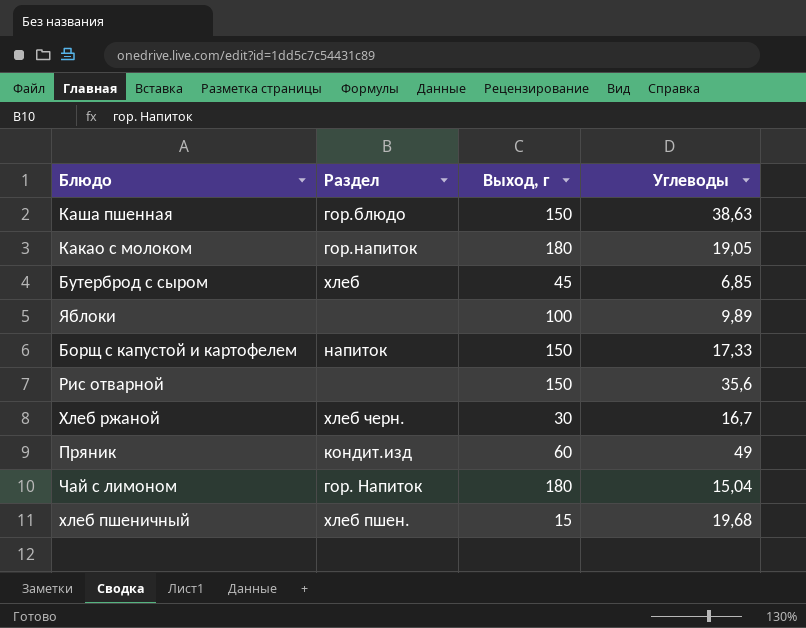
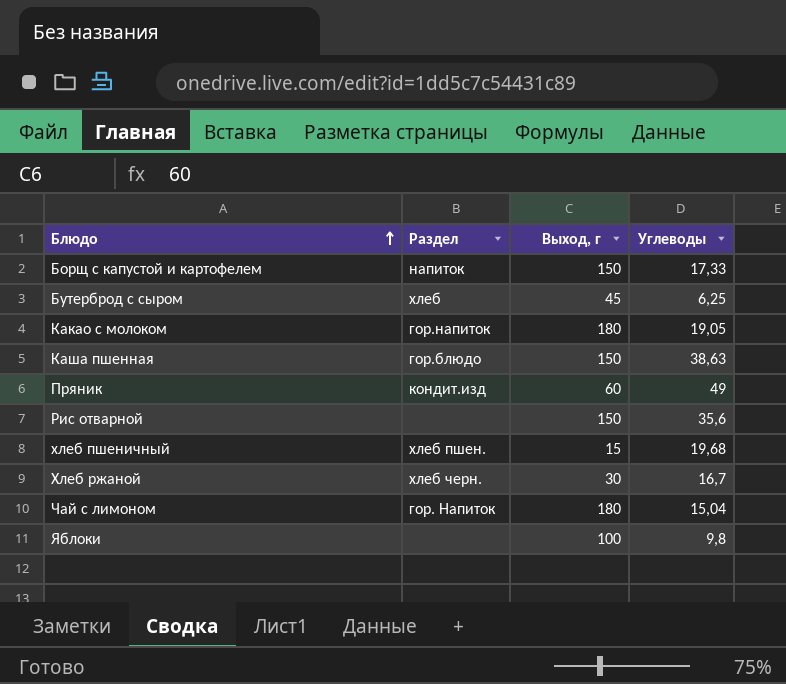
row order: none -> Блюдо ascending
Бутерброд с сыром | Углеводы: 6,85 -> 6,25
Яблоки | Углеводы: 9,89 -> 9,8

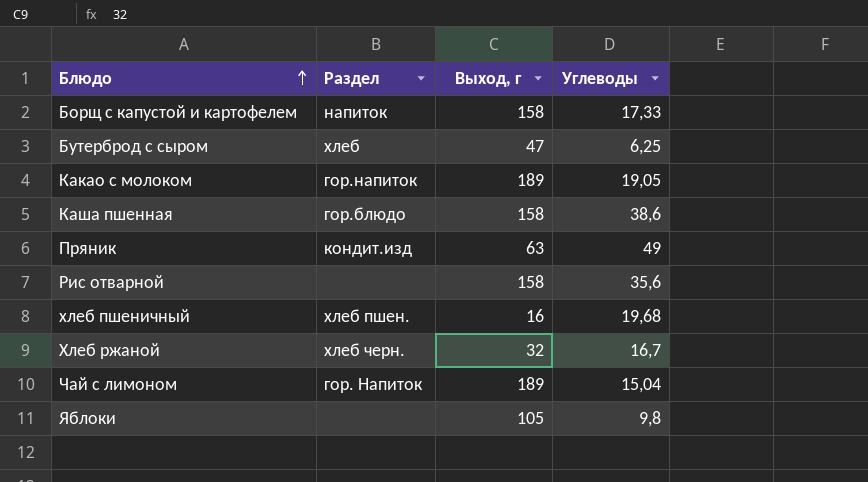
Борщ с капустой и картофелем | Выход, г: 150 -> 158
Бутерброд с сыром | Выход, г: 45 -> 47
Какао с молоком | Выход, г: 180 -> 189
Каша пшенная | Выход, г: 150 -> 158
Каша пшенная | Углеводы: 38,63 -> 38,6
Пряник | Выход, г: 60 -> 63
Рис отварной | Выход, г: 150 -> 158
хлеб пшеничный | Выход, г: 15 -> 16
Хлеб ржаной | Выход, г: 30 -> 32
Чай с лимоном | Выход, г: 180 -> 189
Яблоки | Выход, г: 100 -> 105

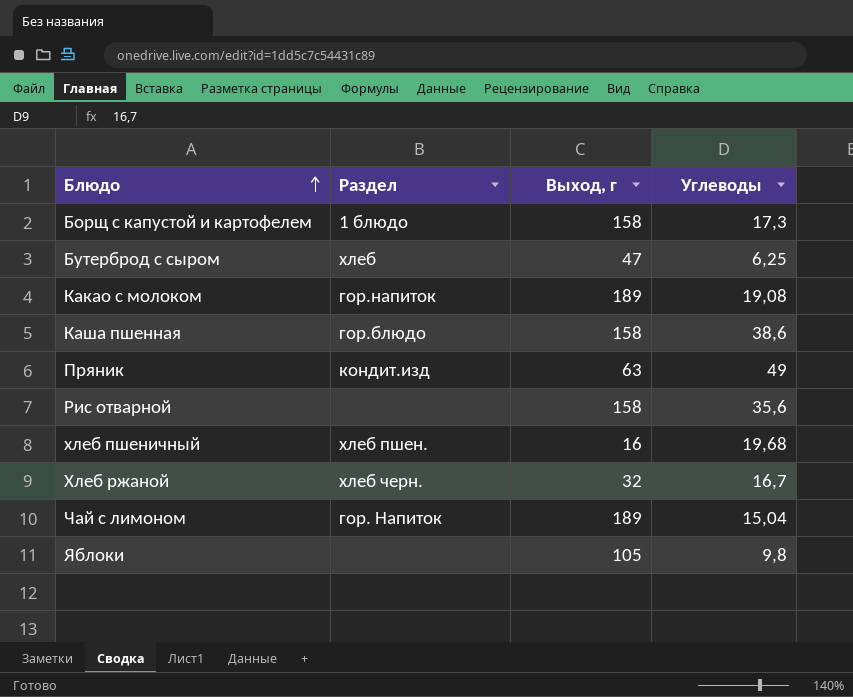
Борщ с капустой и картофелем | Раздел: напиток -> 1 блюдо
Борщ с капустой и картофелем | Углеводы: 17,33 -> 17,3
Какао с молоком | Углеводы: 19,05 -> 19,08

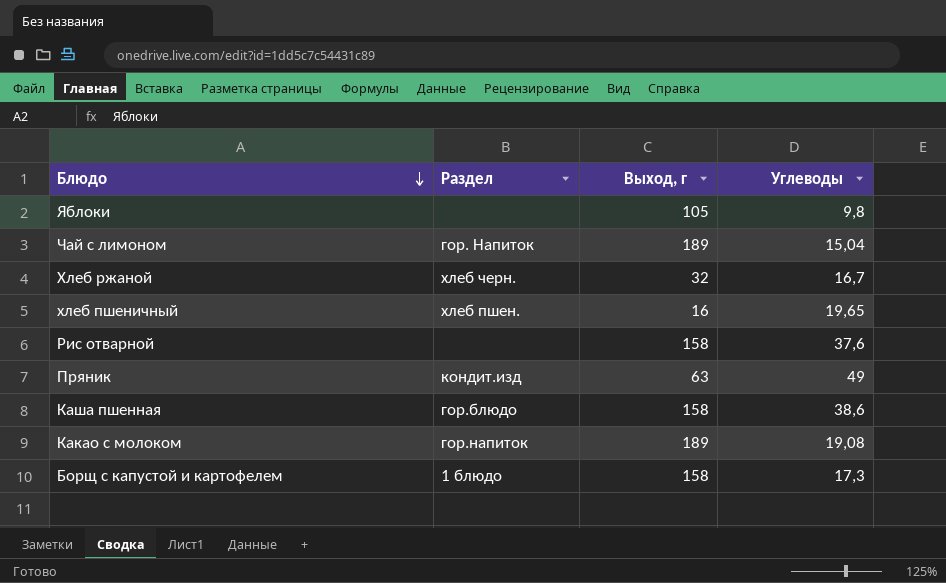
row order: Блюдо ascending -> Блюдо descending
row Бутерброд с сыром: хлеб | 47 | 6,25 -> none
хлеб пшеничный | Углеводы: 19,68 -> 19,65
Рис отварной | Углеводы: 35,6 -> 37,6

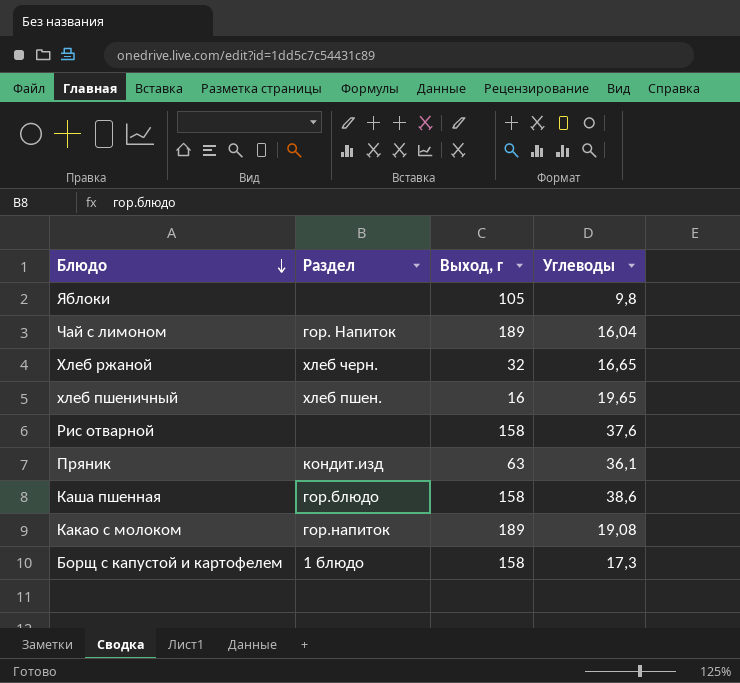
Чай с лимоном | Углеводы: 15,04 -> 16,04
Хлеб ржаной | Углеводы: 16,7 -> 16,65
Пряник | Углеводы: 49 -> 36,1

